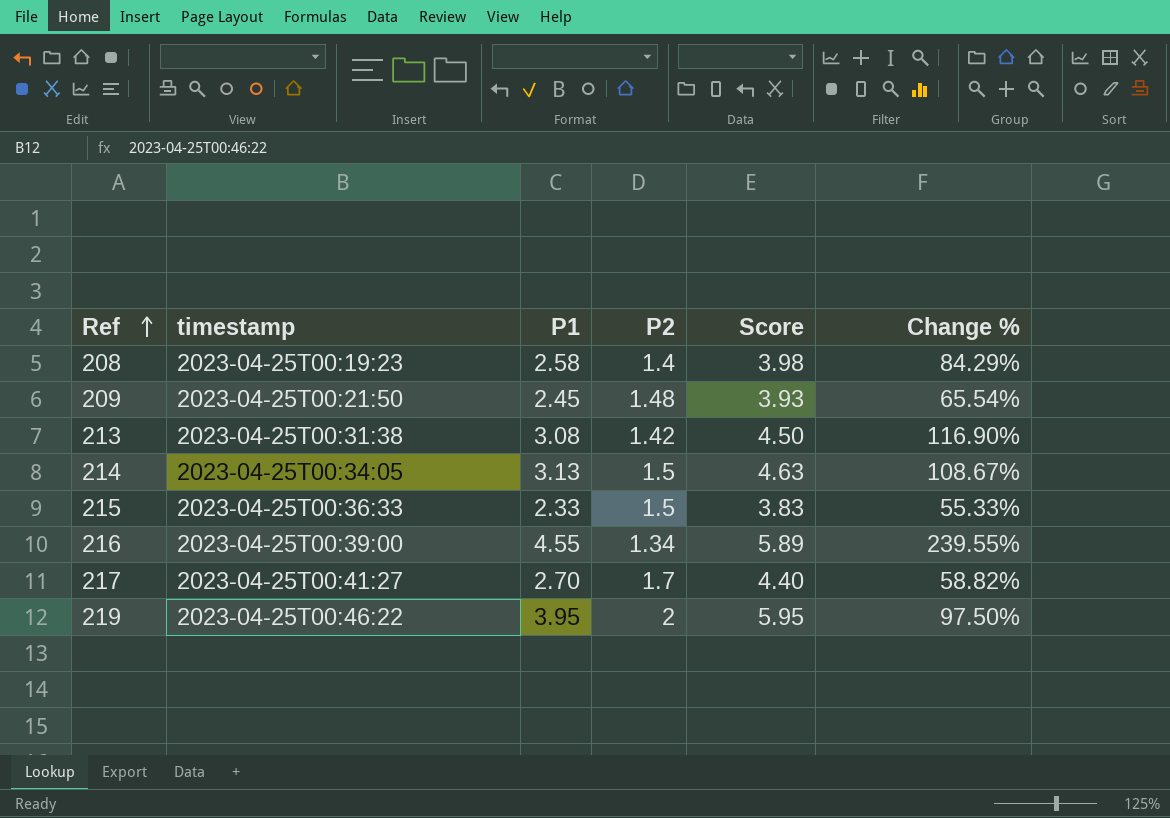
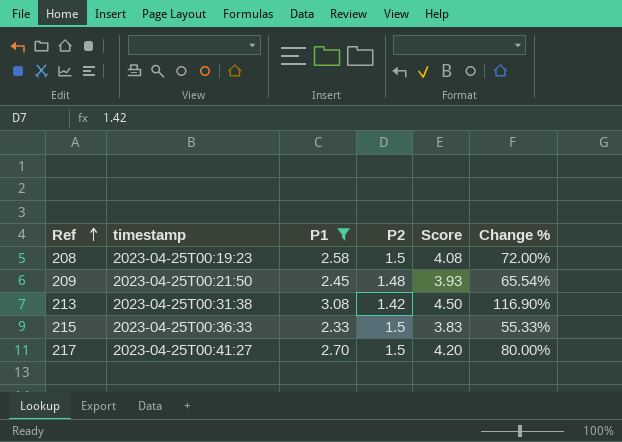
filter: none -> P1 <= 3.08
208 | P2: 1.4 -> 1.5
208 | Score: 3.98 -> 4.08
208 | Change %: 84.29% -> 72.00%
217 | P2: 1.7 -> 1.5
217 | Score: 4.40 -> 4.20
217 | Change %: 58.82% -> 80.00%

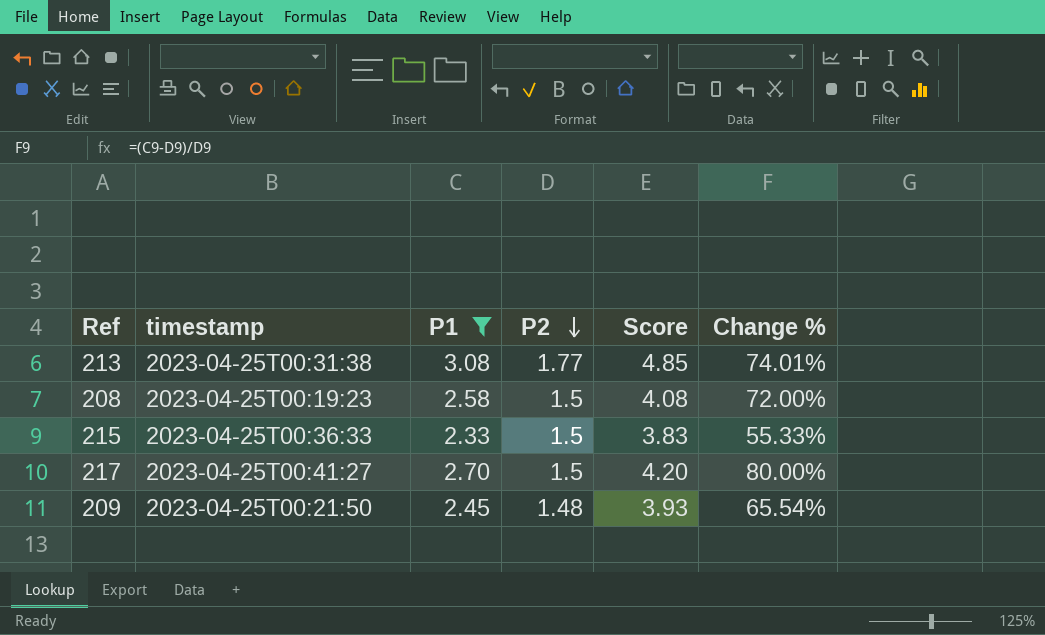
row order: Ref ascending -> P2 descending
213 | P2: 1.42 -> 1.77
213 | Score: 4.50 -> 4.85
213 | Change %: 116.90% -> 74.01%

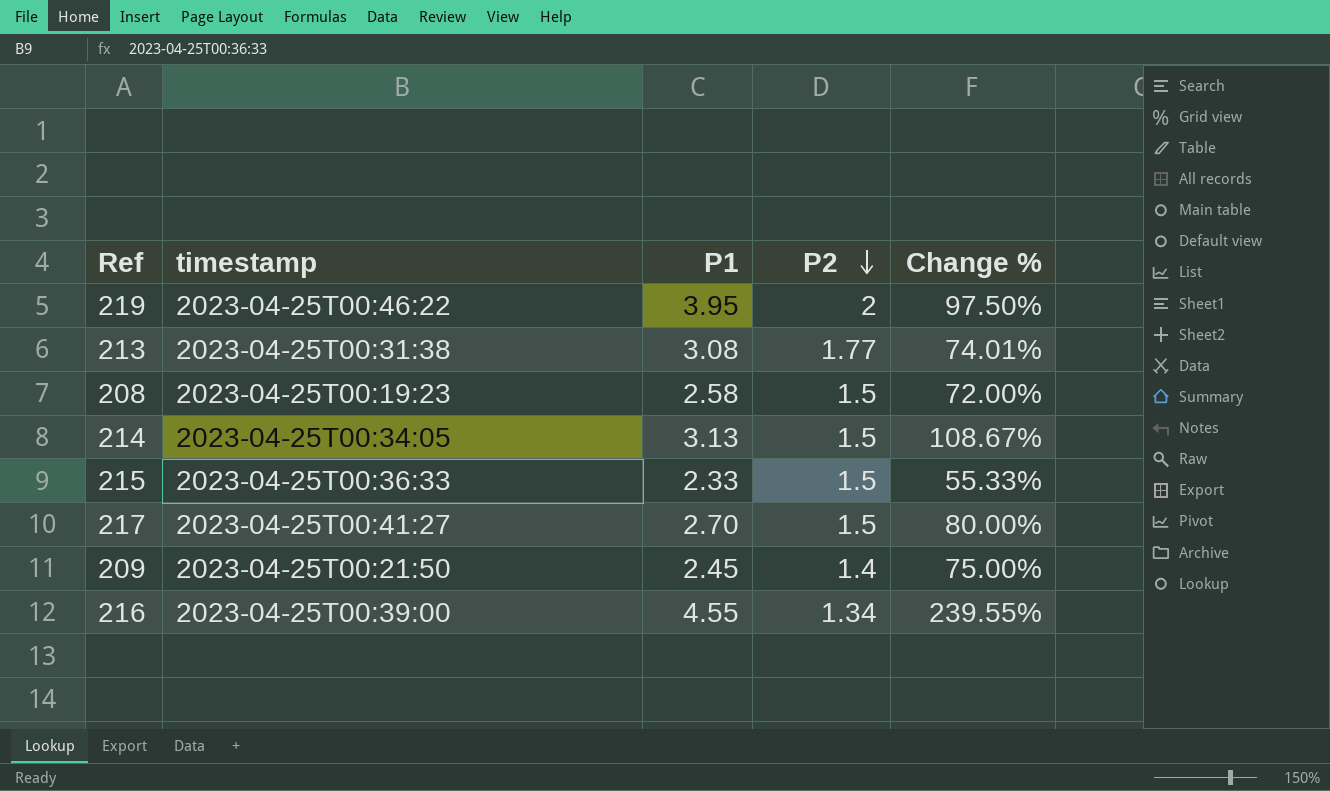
filter: P1 <= 3.08 -> none
column Score | formula: [P1] + [P2] -> none
209 | P2: 1.48 -> 1.4
209 | Change %: 65.54% -> 75.00%

